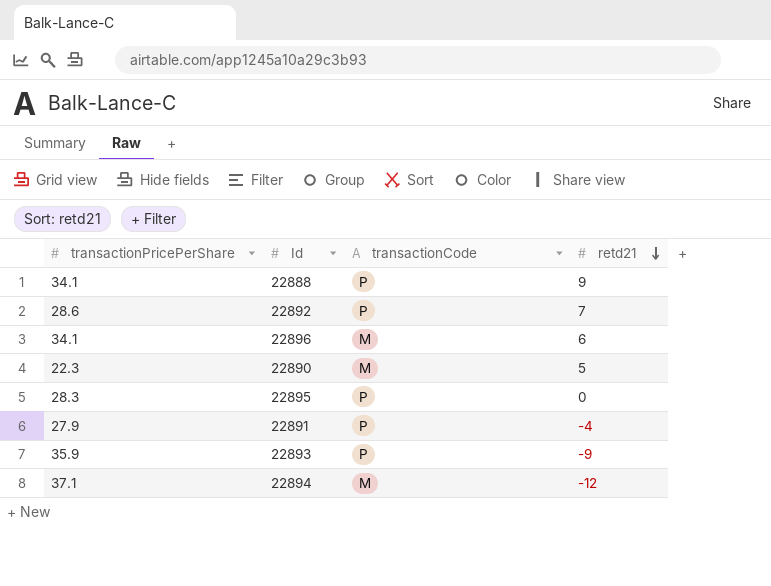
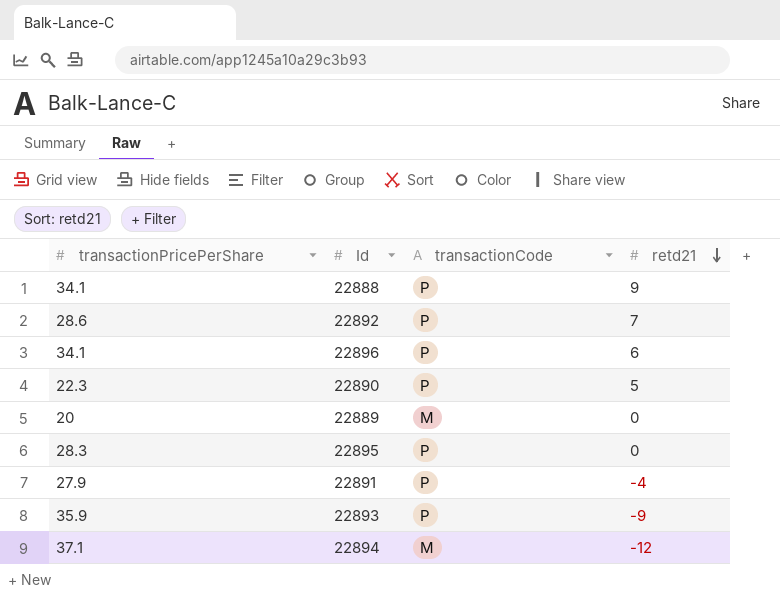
22896 | transactionCode: M -> P
22890 | transactionCode: M -> P
row 22889: none -> 20 | M | 0

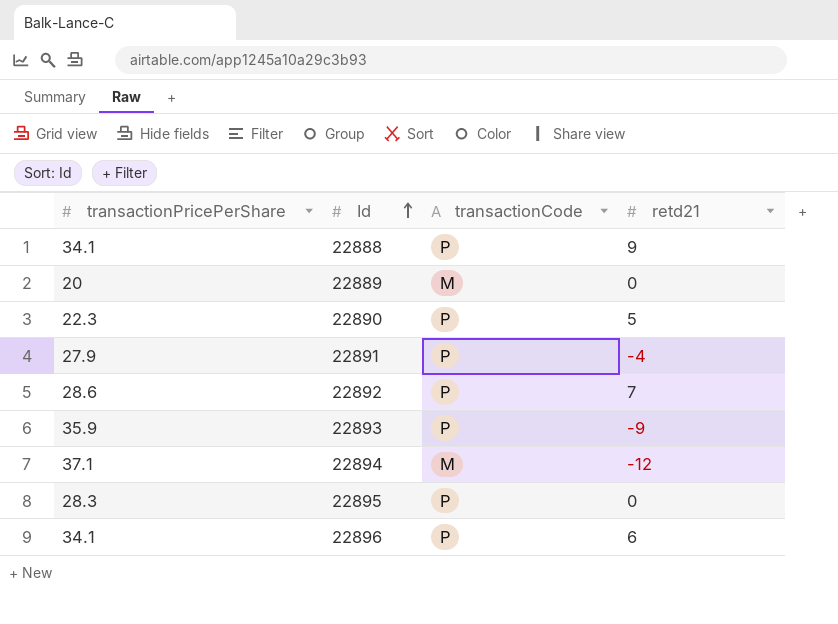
row order: retd21 descending -> Id ascending

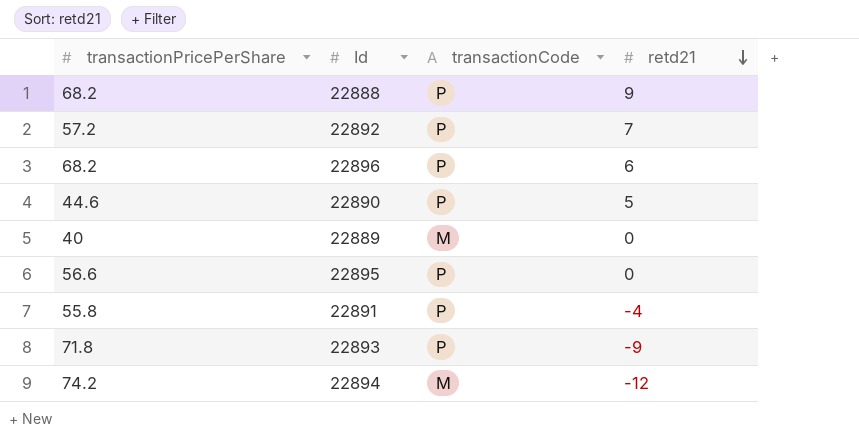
row order: Id ascending -> retd21 descending
22888 | transactionPricePerShare: 34.1 -> 68.2
22892 | transactionPricePerShare: 28.6 -> 57.2
22896 | transactionPricePerShare: 34.1 -> 68.2
22890 | transactionPricePerShare: 22.3 -> 44.6
22889 | transactionPricePerShare: 20 -> 40
22895 | transactionPricePerShare: 28.3 -> 56.6
22891 | transactionPricePerShare: 27.9 -> 55.8
22893 | transactionPricePerShare: 35.9 -> 71.8
22894 | transactionPricePerShare: 37.1 -> 74.2

